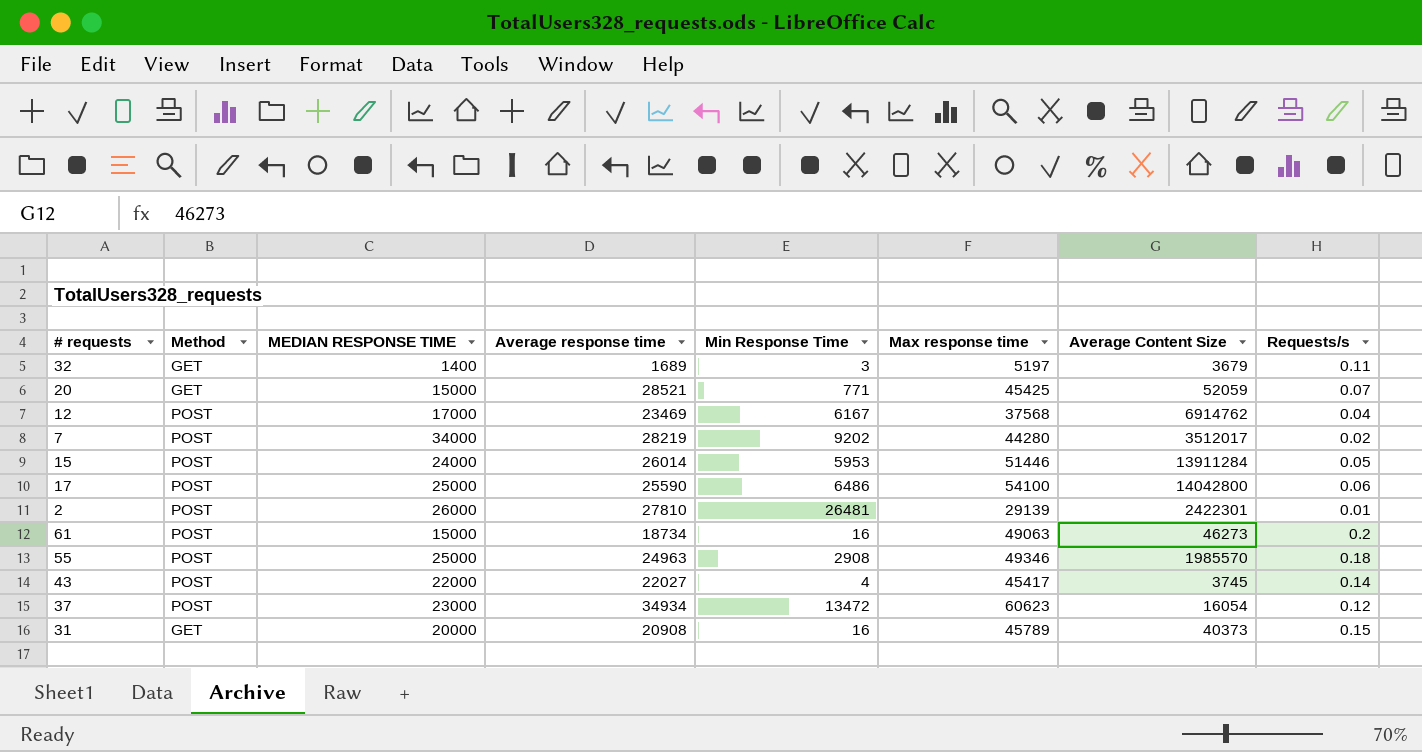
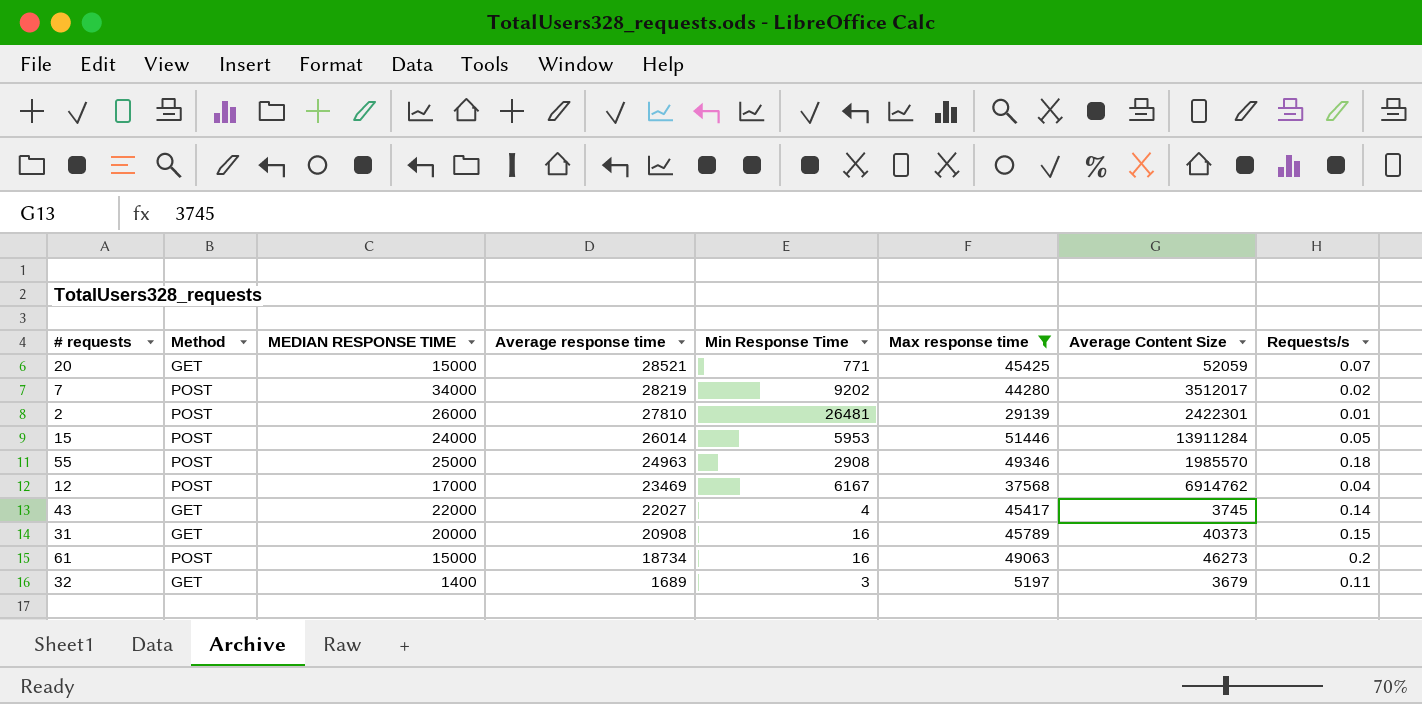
filter: none -> Max response time <= 51446
row order: none -> Average response time descending
43 | Method: POST -> GET

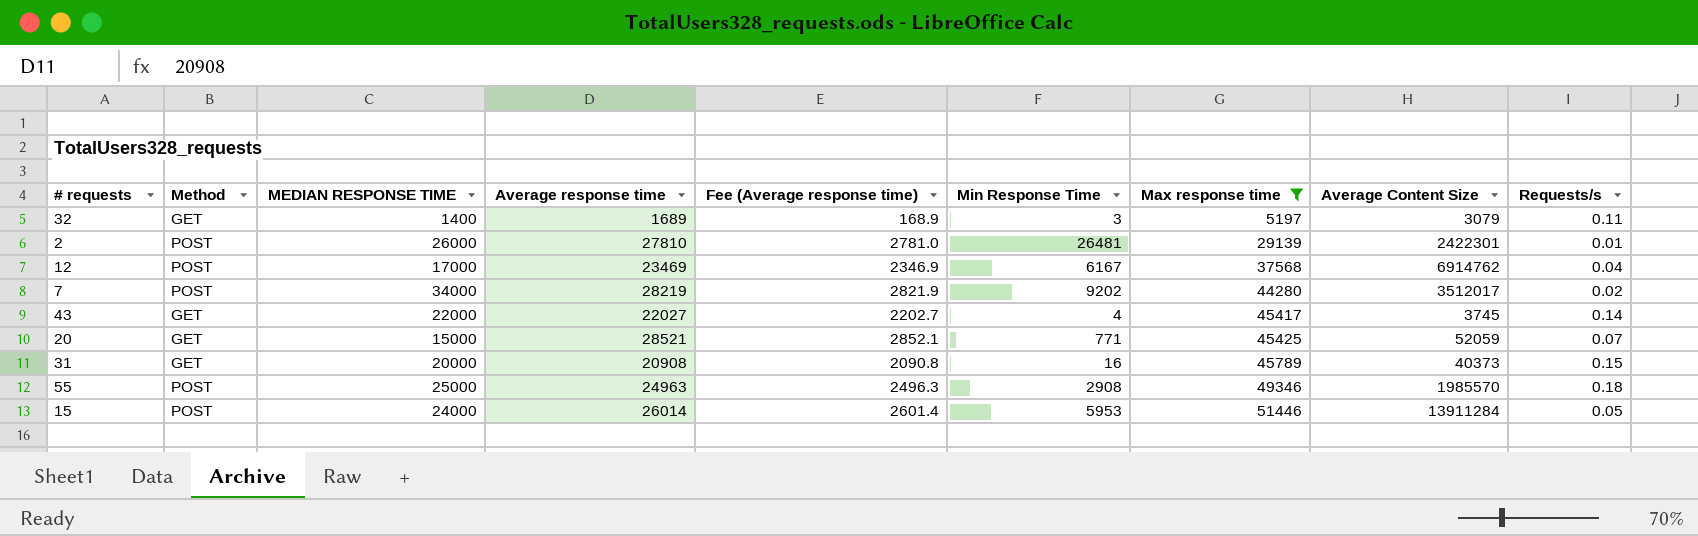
row order: Average response time descending -> Max response time ascending
column Fee (Average response time) | formula: none -> [Average response time] * 0.1
row 61: POST | 15000 | 18734 | 16 | 49063 | 46273 | 0.2 -> none
32 | Average Content Size: 3679 -> 3079

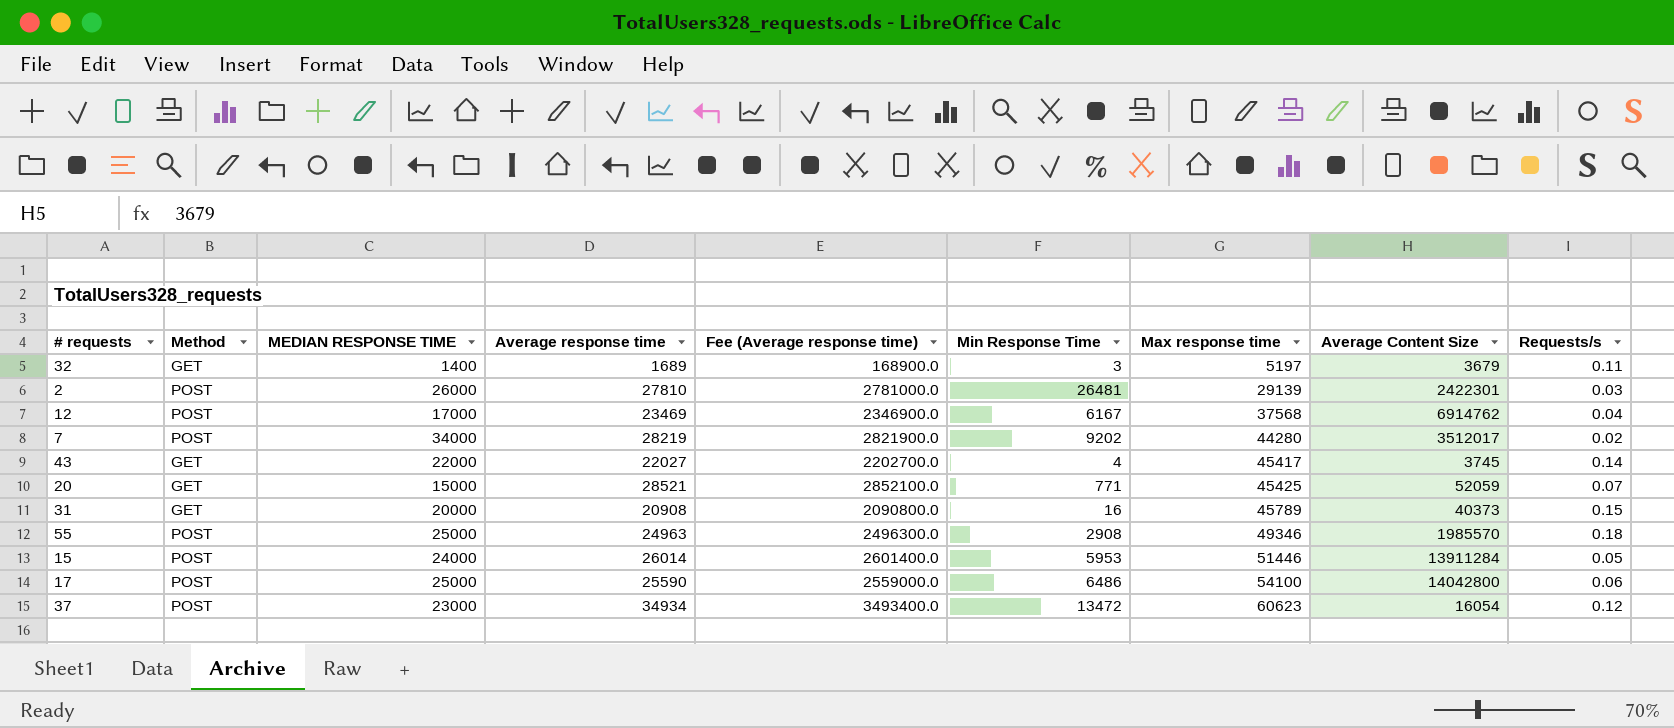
filter: Max response time <= 51446 -> none
column Fee (Average response time) | formula: [Average response time] * 0.1 -> [Average response time] * 100
32 | Average Content Size: 3079 -> 3679
2 | Requests/s: 0.01 -> 0.03

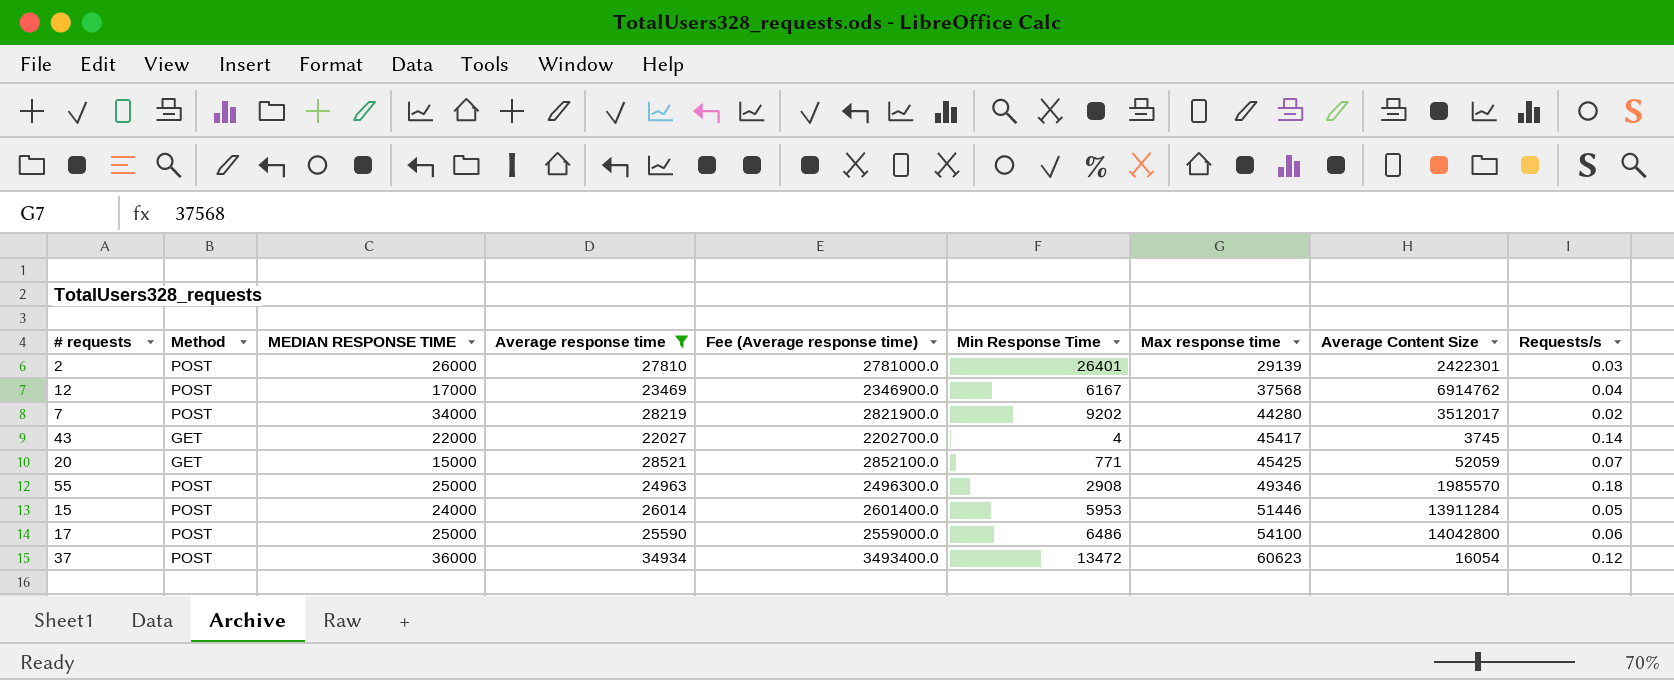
filter: none -> Average response time >= 22027
2 | Min Response Time: 26481 -> 26401
37 | MEDIAN RESPONSE TIME: 23000 -> 36000

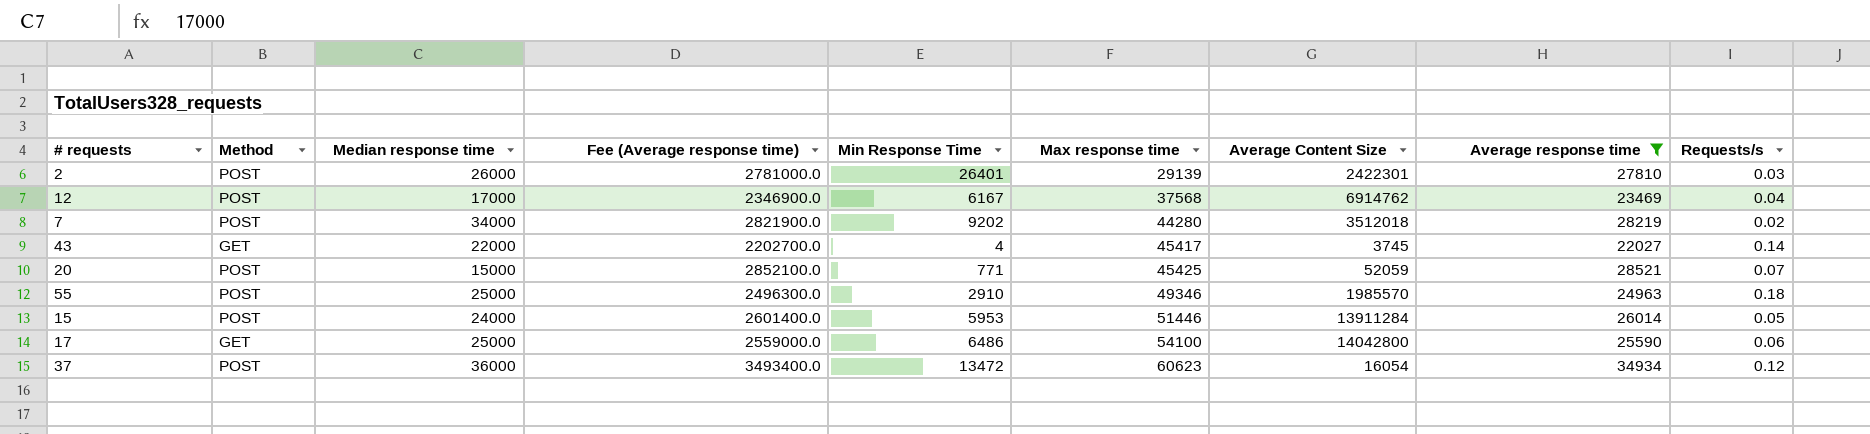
column name: MEDIAN RESPONSE TIME -> Median response time
column Average response time | position: 4 -> 8
7 | Average Content Size: 3512017 -> 3512018
20 | Method: GET -> POST
55 | Min Response Time: 2908 -> 2910
17 | Method: POST -> GET

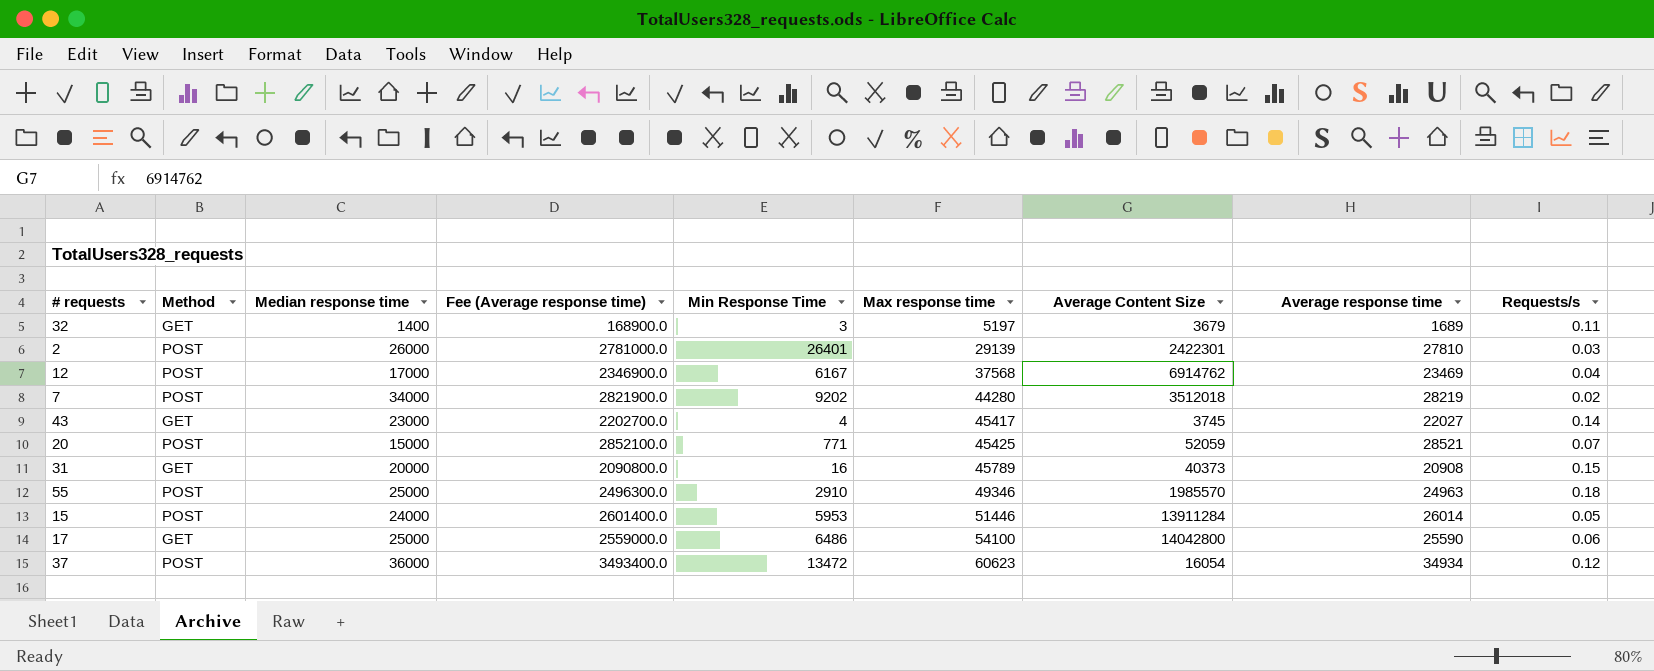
filter: Average response time >= 22027 -> none
43 | Median response time: 22000 -> 23000

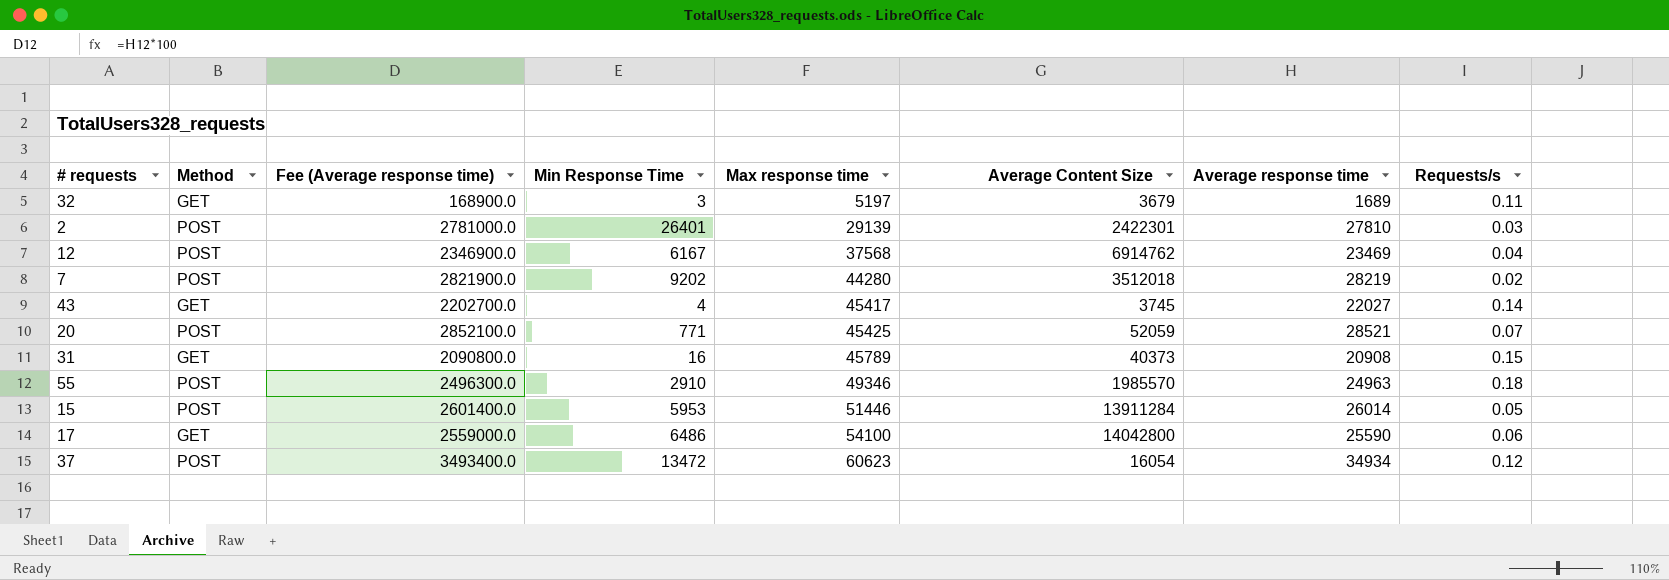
column Median response time | position: 3 -> none

